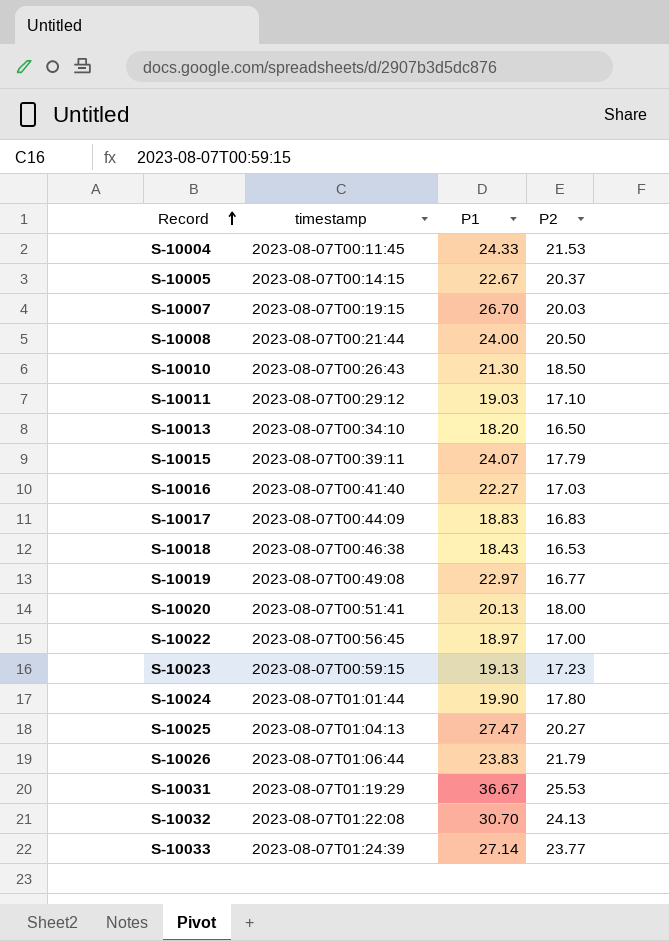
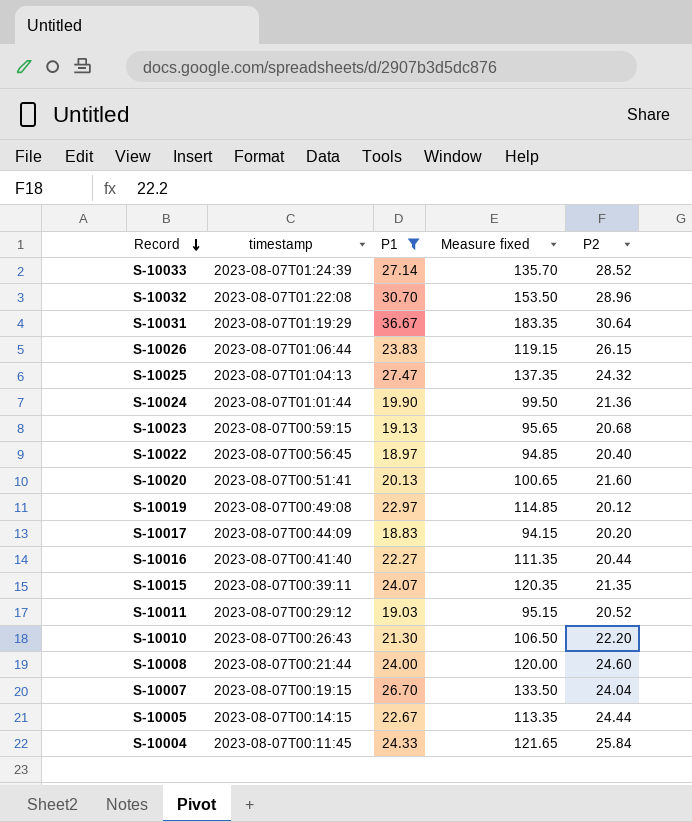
filter: none -> P1 >= 18.83
row order: Record ascending -> Record descending
column Measure fixed | formula: none -> [P1] * 5
S-10033 | P2: 23.77 -> 28.52
S-10032 | P2: 24.13 -> 28.96
S-10031 | P2: 25.53 -> 30.64
S-10026 | P2: 21.79 -> 26.15
S-10025 | P2: 20.27 -> 24.32
S-10024 | P2: 17.80 -> 21.36
S-10023 | P2: 17.23 -> 20.68
S-10022 | P2: 17.00 -> 20.40
S-10020 | P2: 18.00 -> 21.60
S-10019 | P2: 16.77 -> 20.12
S-10017 | P2: 16.83 -> 20.20
S-10016 | P2: 17.03 -> 20.44
S-10015 | P2: 17.79 -> 21.35
S-10011 | P2: 17.10 -> 20.52
S-10010 | P2: 18.50 -> 22.20
S-10008 | P2: 20.50 -> 24.60
S-10007 | P2: 20.03 -> 24.04
S-10005 | P2: 20.37 -> 24.44
S-10004 | P2: 21.53 -> 25.84

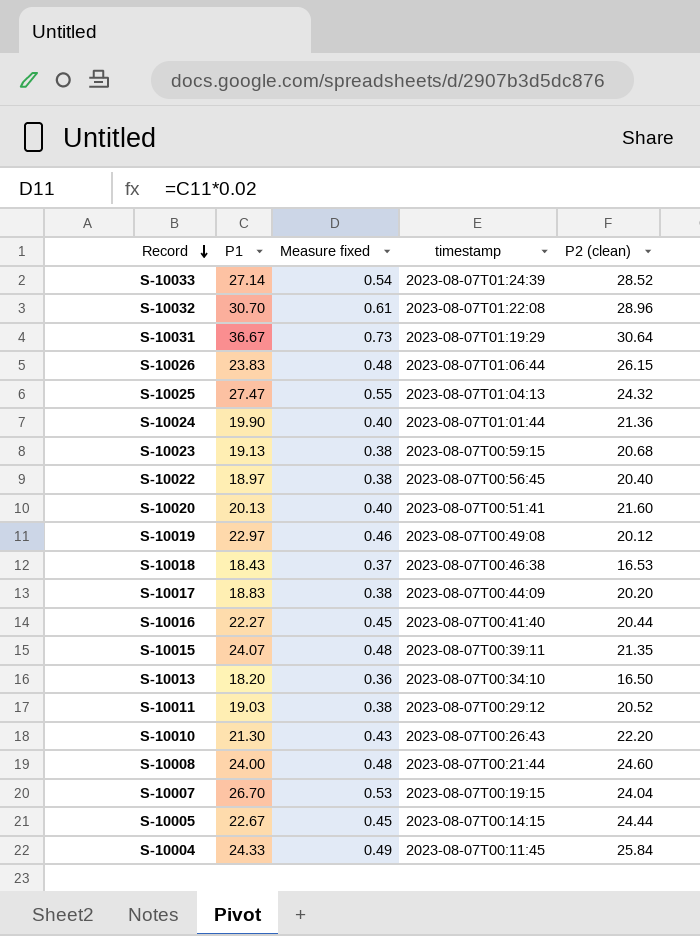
filter: P1 >= 18.83 -> none
column Measure fixed | formula: [P1] * 5 -> [P1] * 0.02
column timestamp | position: 2 -> 4
column name: P2 -> P2 (clean)

